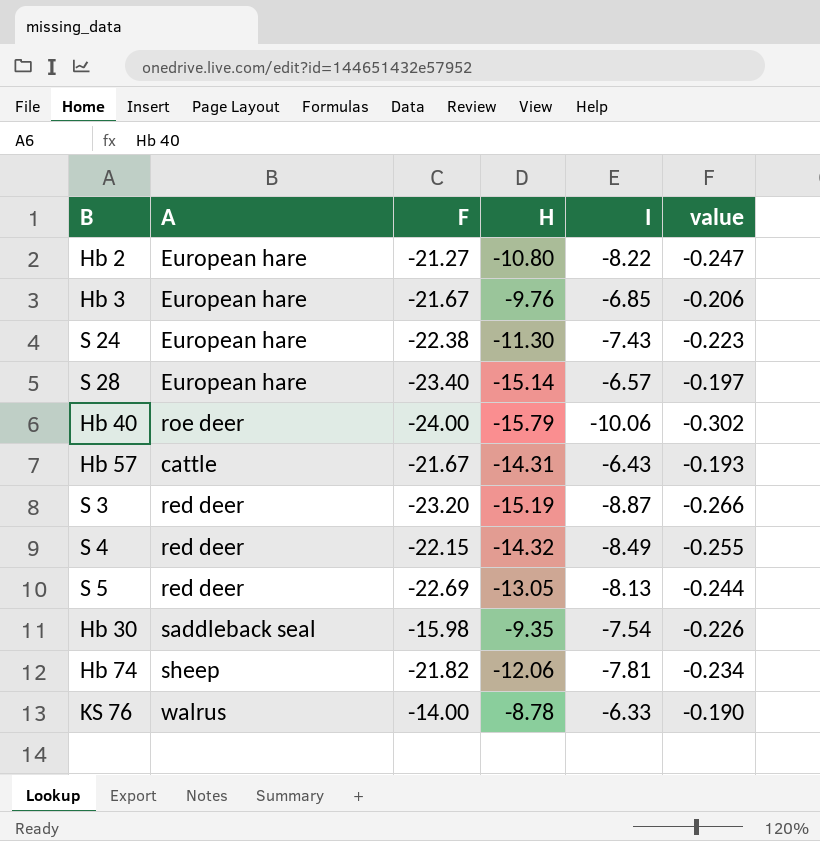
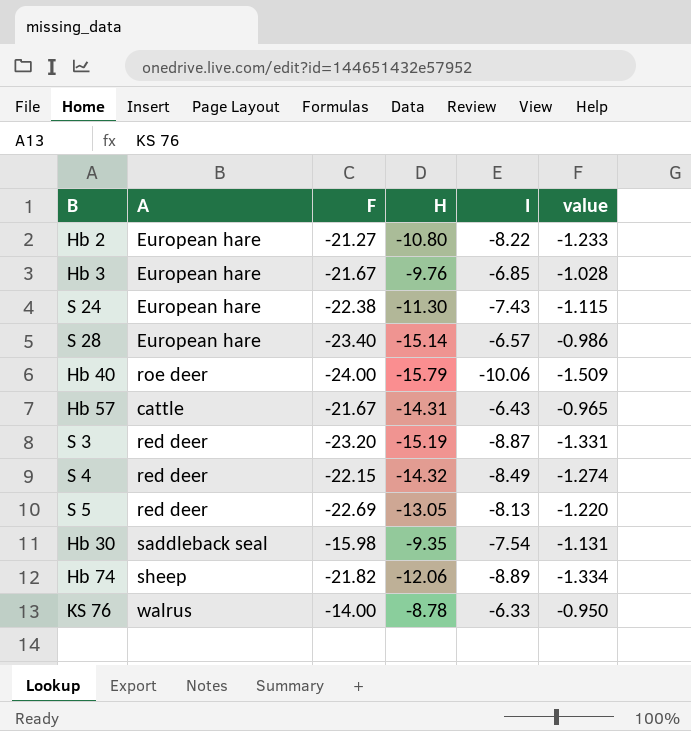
column value | formula: [I] * 0.03 -> [I] * 0.15
Hb 74 | I: -7.81 -> -8.89

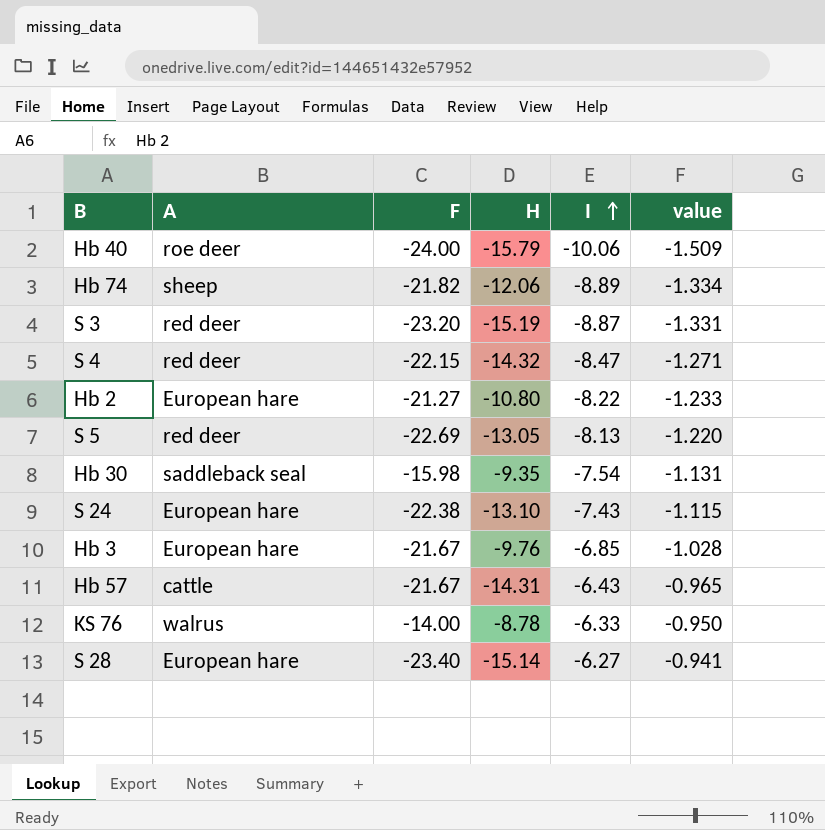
row order: none -> I ascending
S 4 | I: -8.49 -> -8.47
S 4 | value: -1.274 -> -1.271
S 24 | H: -11.30 -> -13.10
S 28 | I: -6.57 -> -6.27
S 28 | value: -0.986 -> -0.941

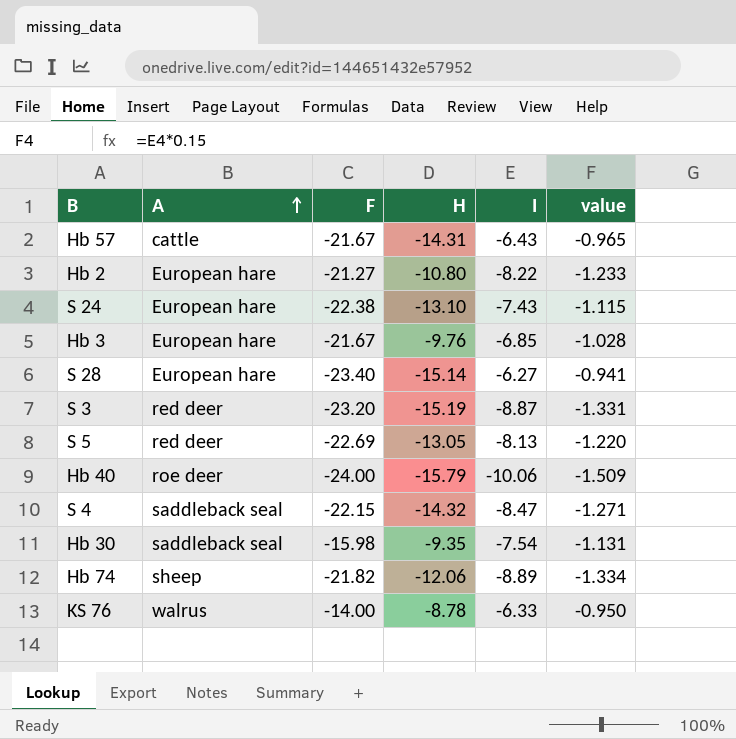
row order: I ascending -> A ascending
S 4 | A: red deer -> saddleback seal

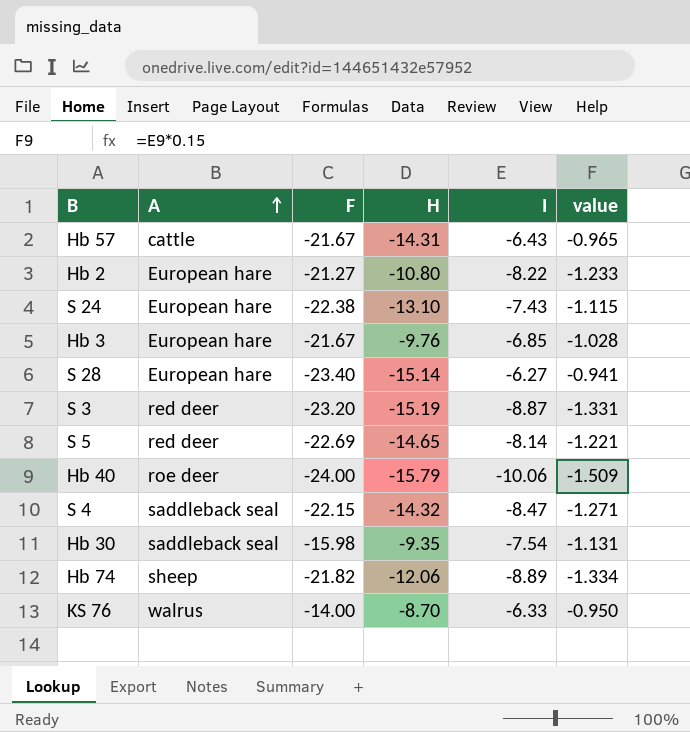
S 5 | H: -13.05 -> -14.65
S 5 | I: -8.13 -> -8.14
S 5 | value: -1.220 -> -1.221
KS 76 | H: -8.78 -> -8.70

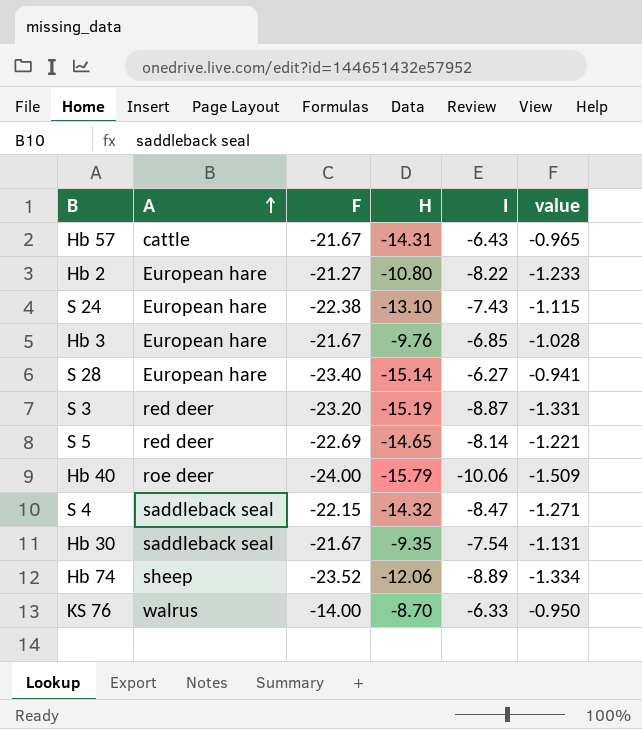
Hb 30 | F: -15.98 -> -21.67
Hb 74 | F: -21.82 -> -23.52

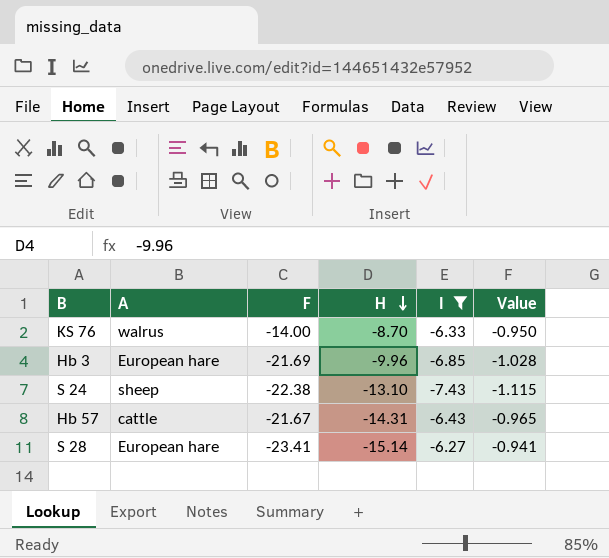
filter: none -> I >= -7.43
row order: A ascending -> H descending
column name: value -> Value
Hb 3 | F: -21.67 -> -21.69
Hb 3 | H: -9.76 -> -9.96
S 24 | A: European hare -> sheep
S 28 | F: -23.40 -> -23.41

